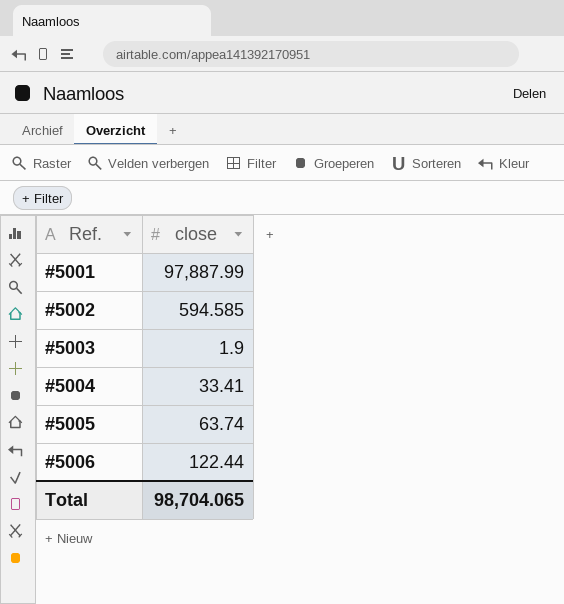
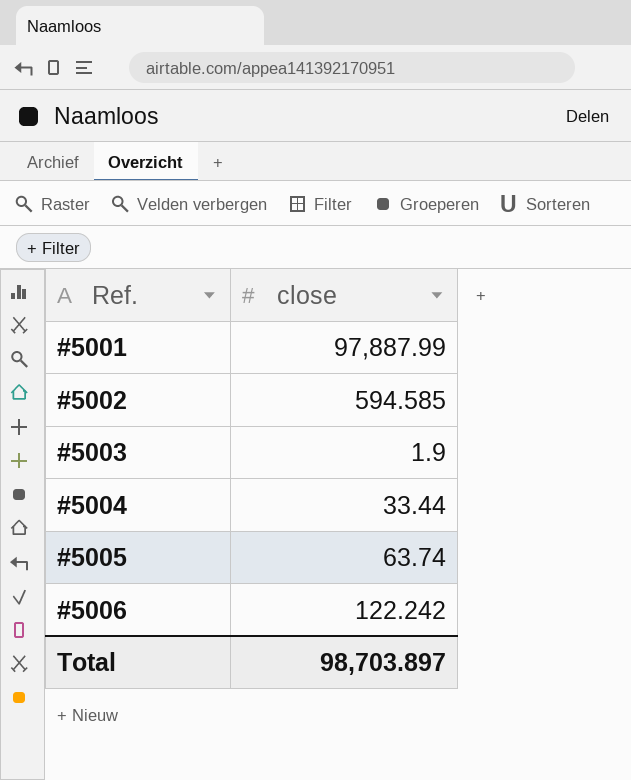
#5004 | close: 33.41 -> 33.44
#5006 | close: 122.44 -> 122.242
Total | close: 98,704.065 -> 98,703.897

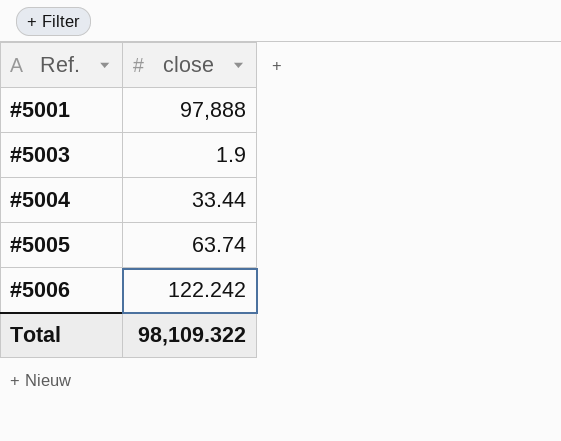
row #5002: 594.585 -> none
#5001 | close: 97,887.99 -> 97,888
Total | close: 98,703.897 -> 98,109.322

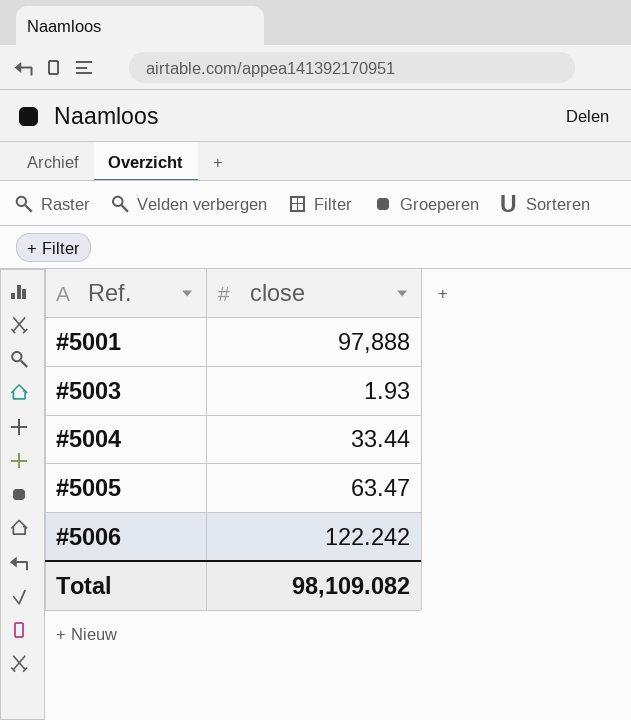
#5003 | close: 1.9 -> 1.93
#5005 | close: 63.74 -> 63.47
Total | close: 98,109.322 -> 98,109.082

